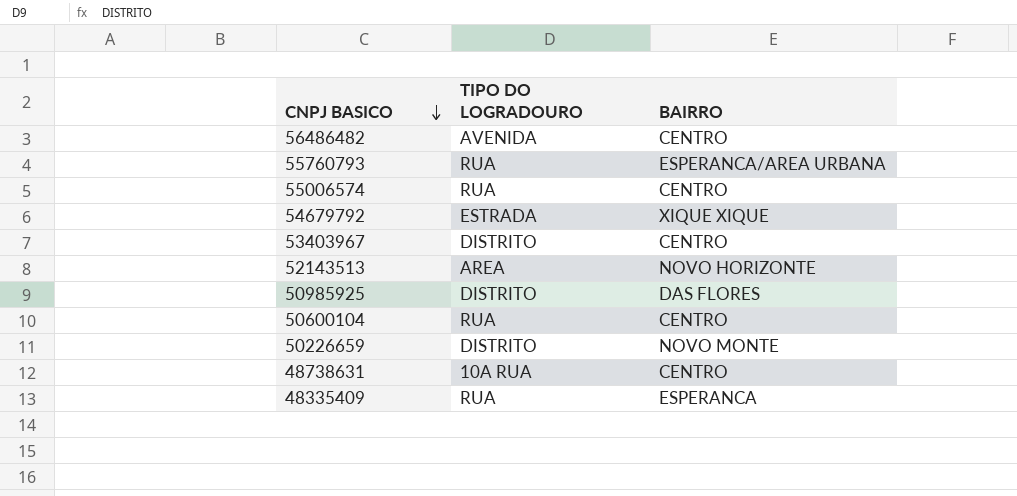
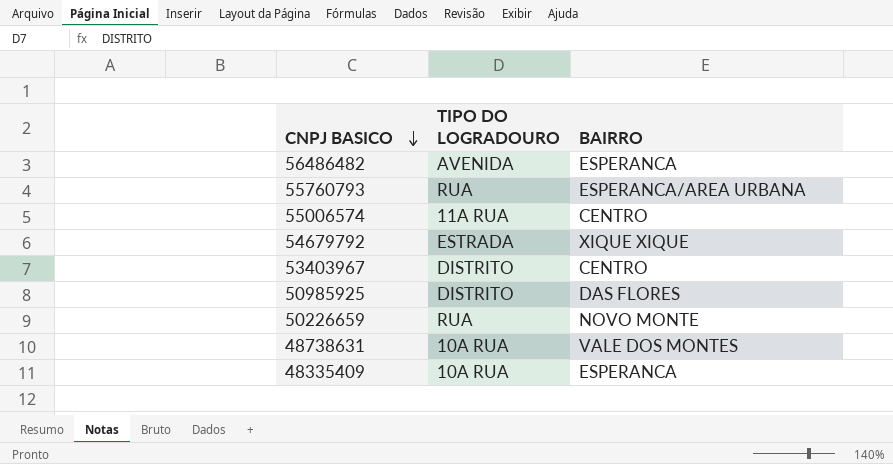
row 52143513: AREA | NOVO HORIZONTE -> none
row 50600104: RUA | CENTRO -> none
56486482 | BAIRRO: CENTRO -> ESPERANCA
55006574 | TIPO DO LOGRADOURO: RUA -> 11A RUA
50226659 | TIPO DO LOGRADOURO: DISTRITO -> RUA
48738631 | BAIRRO: CENTRO -> VALE DOS MONTES
48335409 | TIPO DO LOGRADOURO: RUA -> 10A RUA

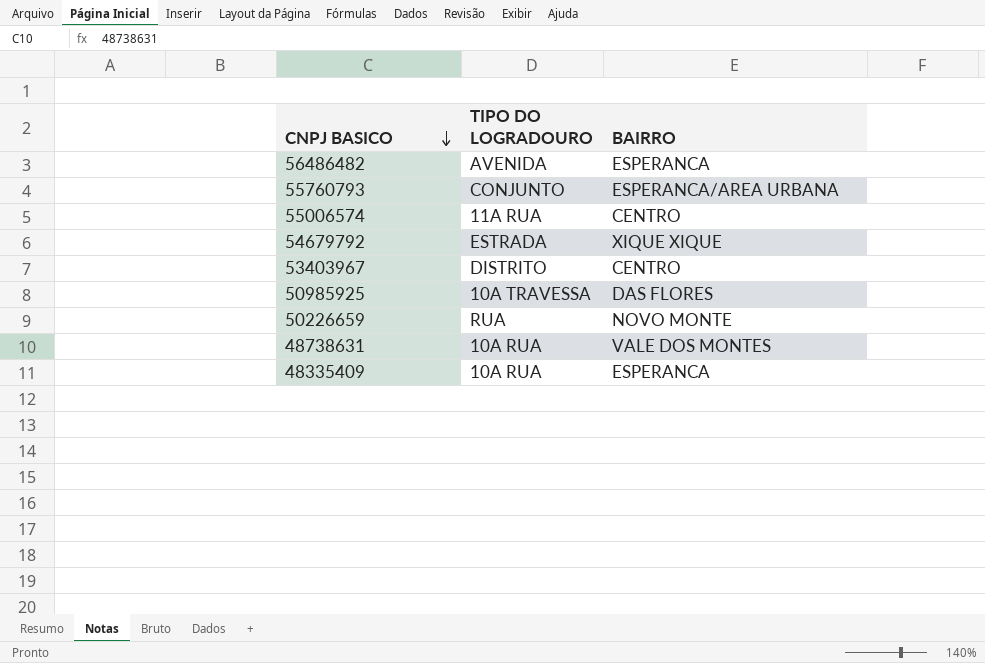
55760793 | TIPO DO LOGRADOURO: RUA -> CONJUNTO
50985925 | TIPO DO LOGRADOURO: DISTRITO -> 10A TRAVESSA

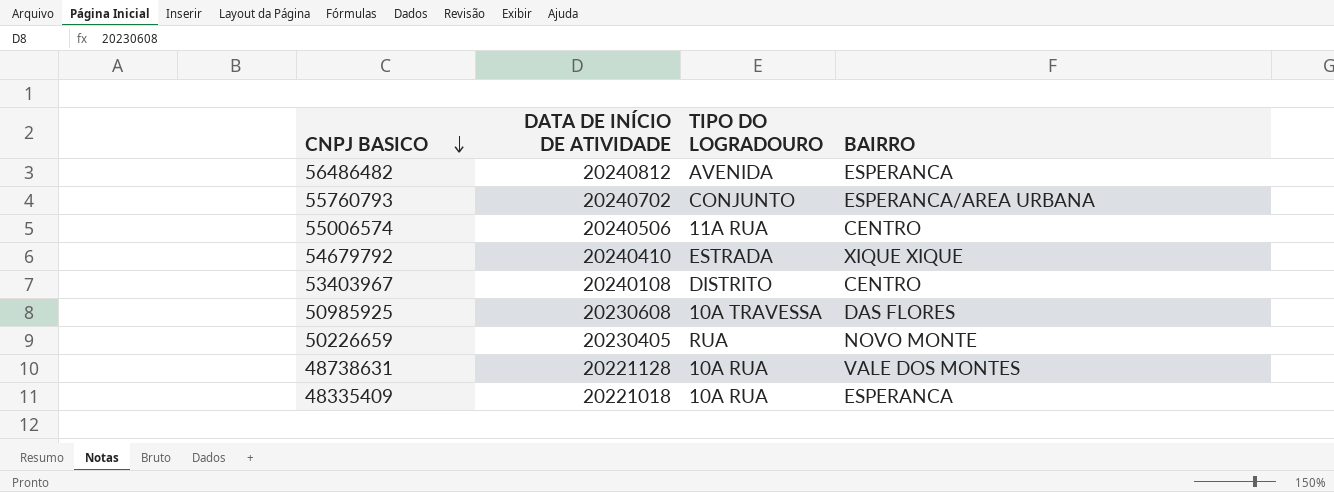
column DATA DE INÍCIO DE ATIVIDADE | position: none -> 2

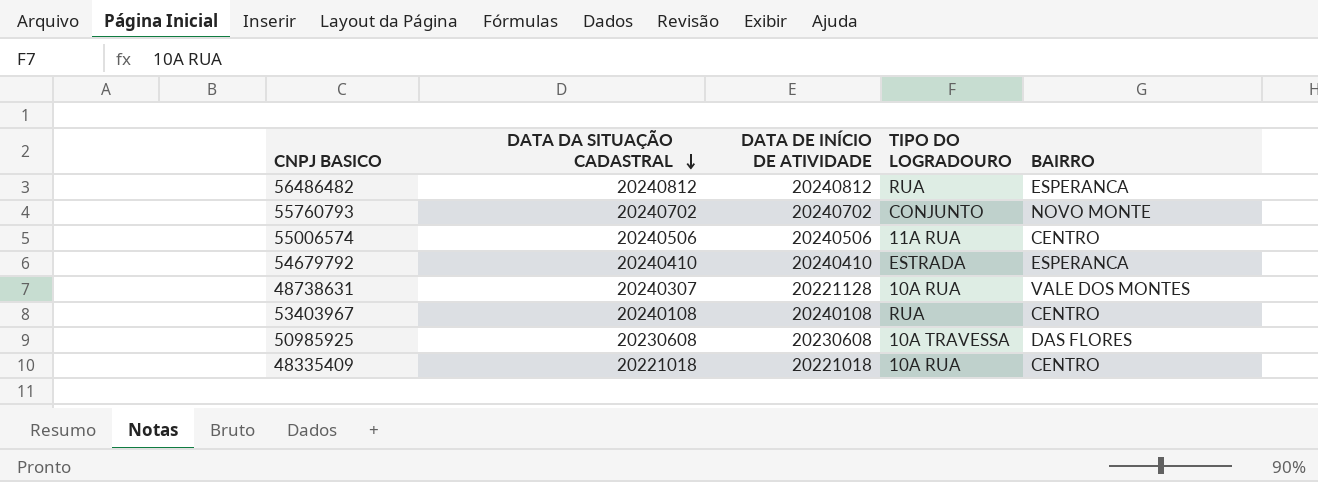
row order: CNPJ BASICO descending -> DATA DA SITUAÇÃO CADASTRAL descending
column DATA DA SITUAÇÃO CADASTRAL | position: none -> 2
row 50226659: 20230405 | RUA | NOVO MONTE -> none
56486482 | TIPO DO LOGRADOURO: AVENIDA -> RUA
55760793 | BAIRRO: ESPERANCA/AREA URBANA -> NOVO MONTE
54679792 | BAIRRO: XIQUE XIQUE -> ESPERANCA
53403967 | TIPO DO LOGRADOURO: DISTRITO -> RUA
48335409 | BAIRRO: ESPERANCA -> CENTRO

